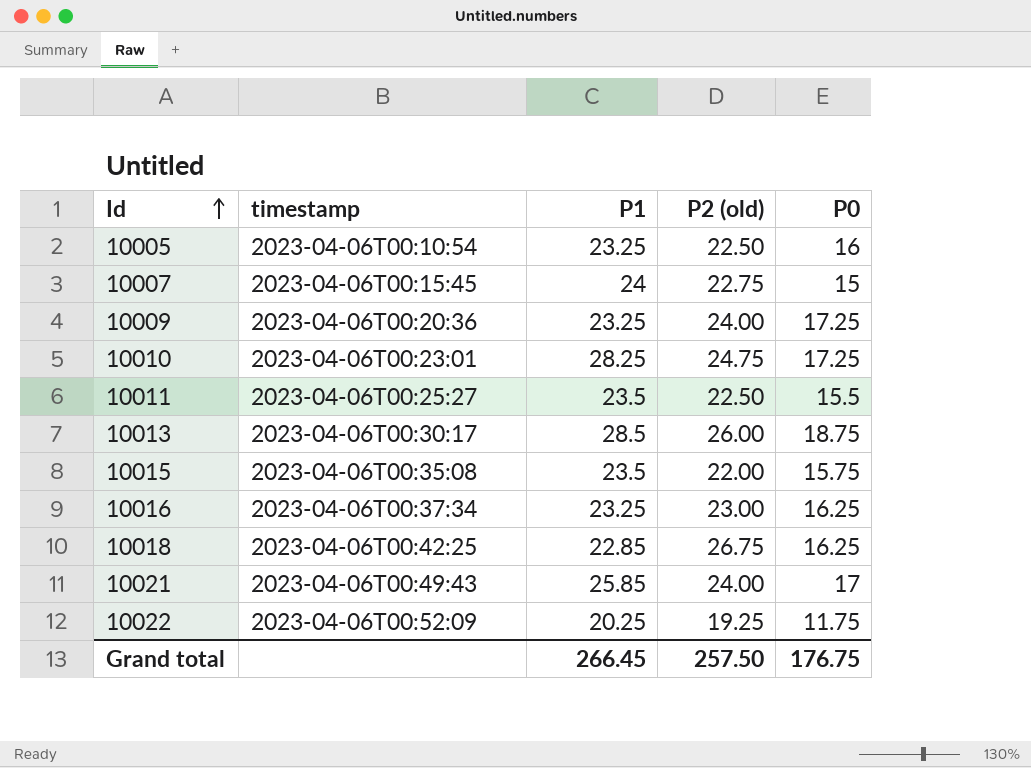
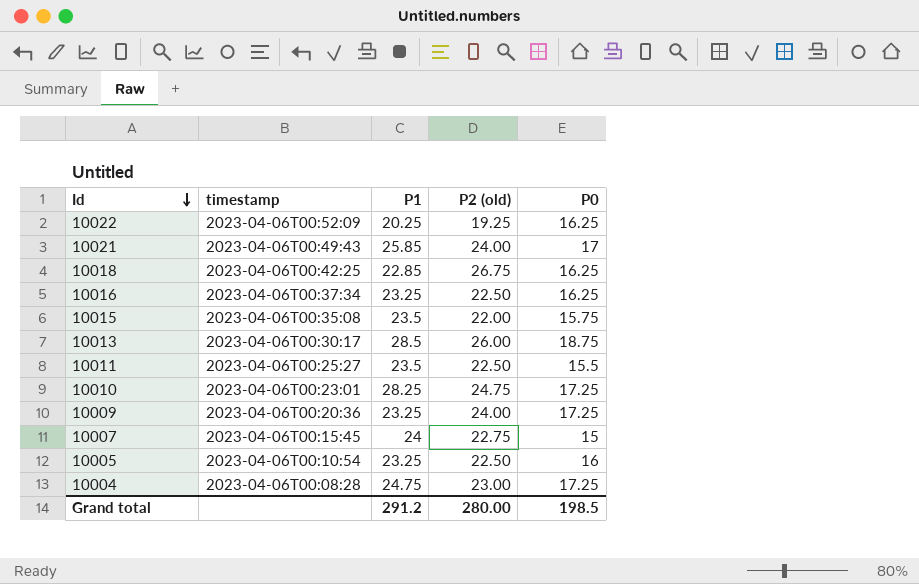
row order: Id ascending -> Id descending
10022 | P0: 11.75 -> 16.25
10016 | P2 (old): 23.00 -> 22.50
row 10004: none -> 2023-04-06T00:08:28 | 24.75 | 23.00 | 17.25
Grand total | P1: 266.45 -> 291.2
Grand total | P2 (old): 257.50 -> 280.00
Grand total | P0: 176.75 -> 198.5

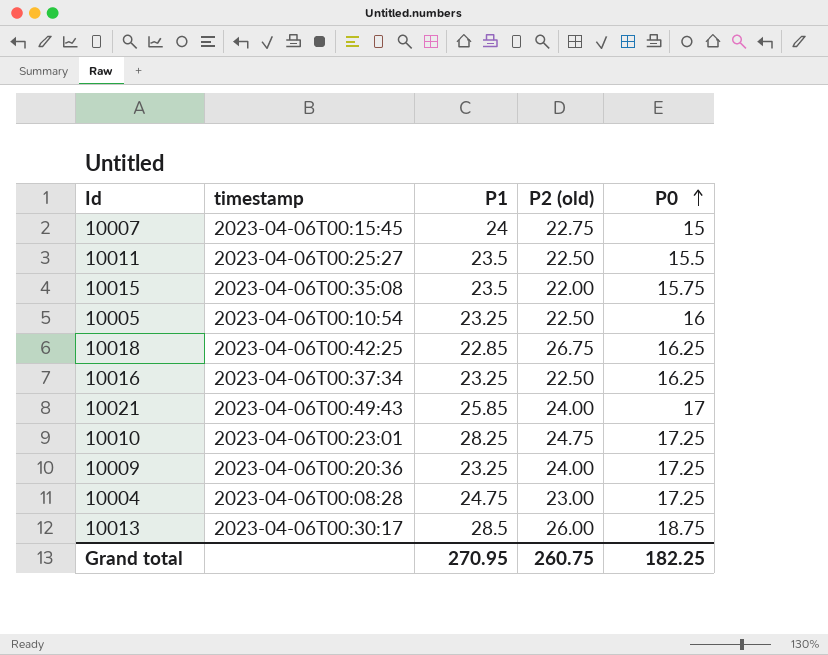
row order: Id descending -> P0 ascending
row 10022: 2023-04-06T00:52:09 | 20.25 | 19.25 | 16.25 -> none
Grand total | P1: 291.2 -> 270.95
Grand total | P2 (old): 280.00 -> 260.75
Grand total | P0: 198.5 -> 182.25

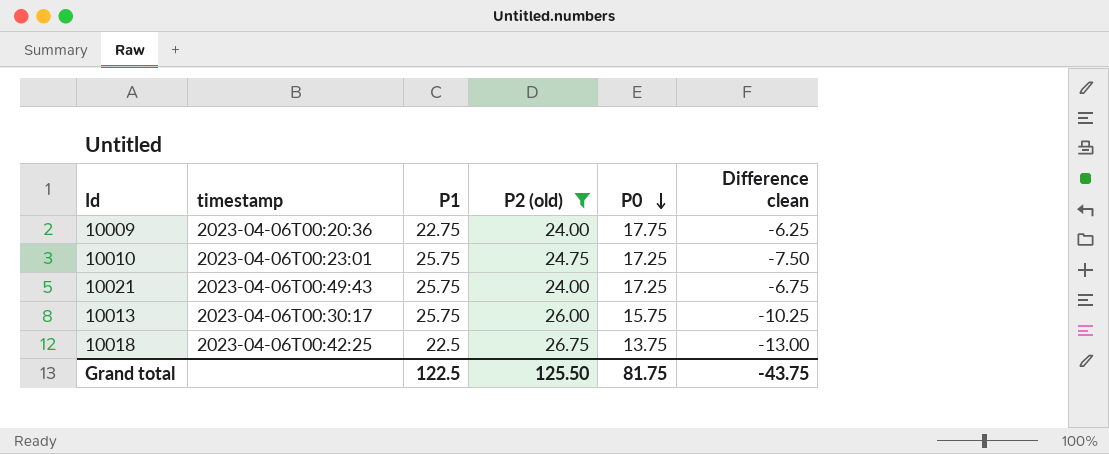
filter: none -> P2 (old) >= 24.00
row order: P0 ascending -> P0 descending
column Difference clean | formula: none -> [P0] - [P2 (old)]
10009 | P1: 23.25 -> 22.75
10009 | P0: 17.25 -> 17.75
10010 | P1: 28.25 -> 25.75
10021 | P1: 25.85 -> 25.75
10021 | P0: 17 -> 17.25
10013 | P1: 28.5 -> 25.75
10013 | P0: 18.75 -> 15.75
10018 | P1: 22.85 -> 22.5
10018 | P0: 16.25 -> 13.75
Grand total | P1: 270.95 -> 122.5
Grand total | P2 (old): 260.75 -> 125.50
Grand total | P0: 182.25 -> 81.75

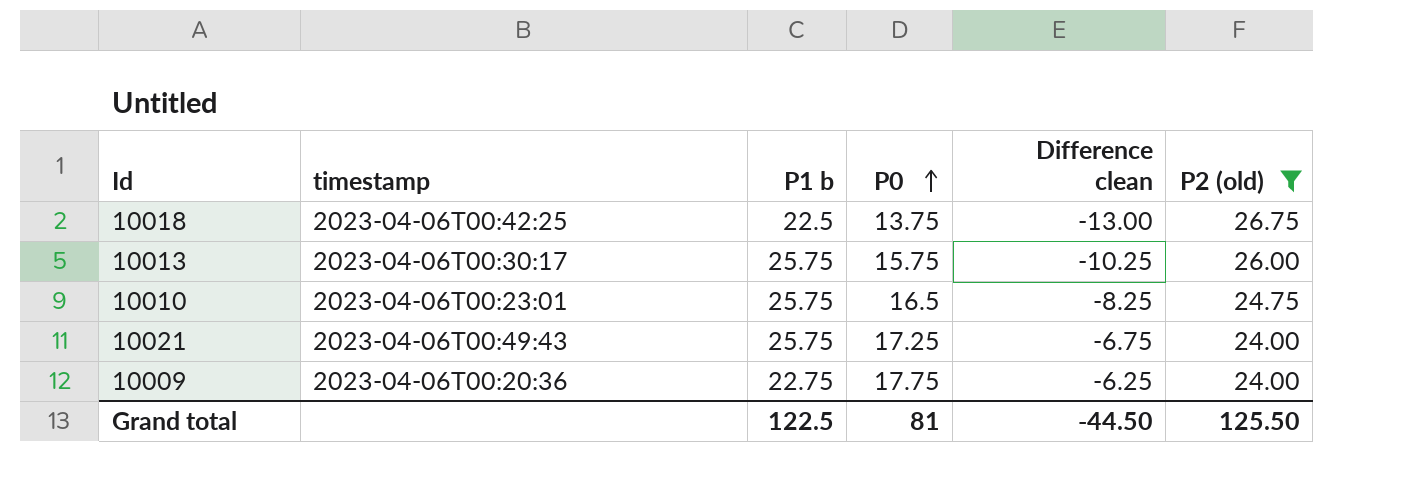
row order: P0 descending -> P0 ascending
column name: P1 -> P1 b
column P2 (old) | position: 4 -> 6
10010 | P0: 17.25 -> 16.5
10010 | Difference clean: -7.50 -> -8.25
Grand total | P0: 81.75 -> 81
Grand total | Difference clean: -43.75 -> -44.50

